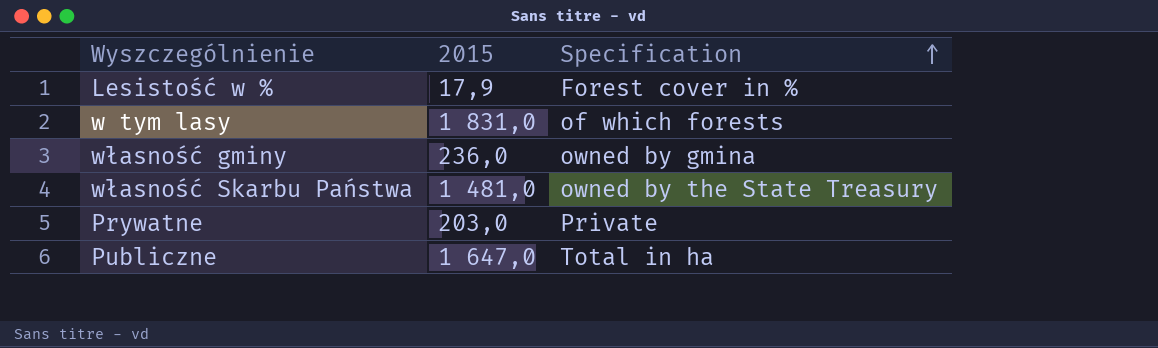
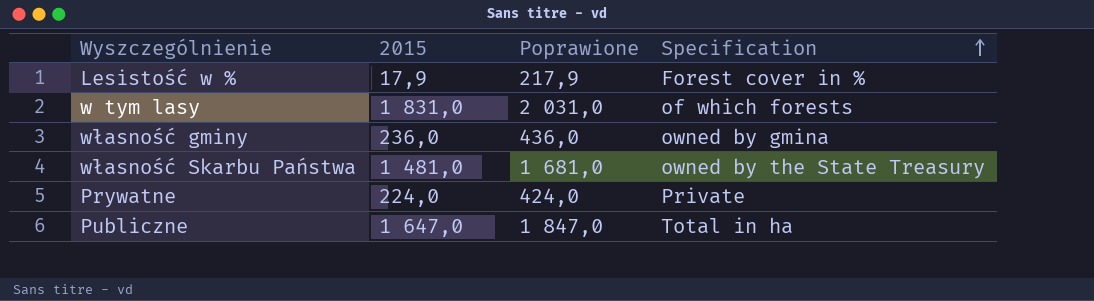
column Poprawione | formula: none -> [2015] + 200
Prywatne | 2015: 203,0 -> 224,0

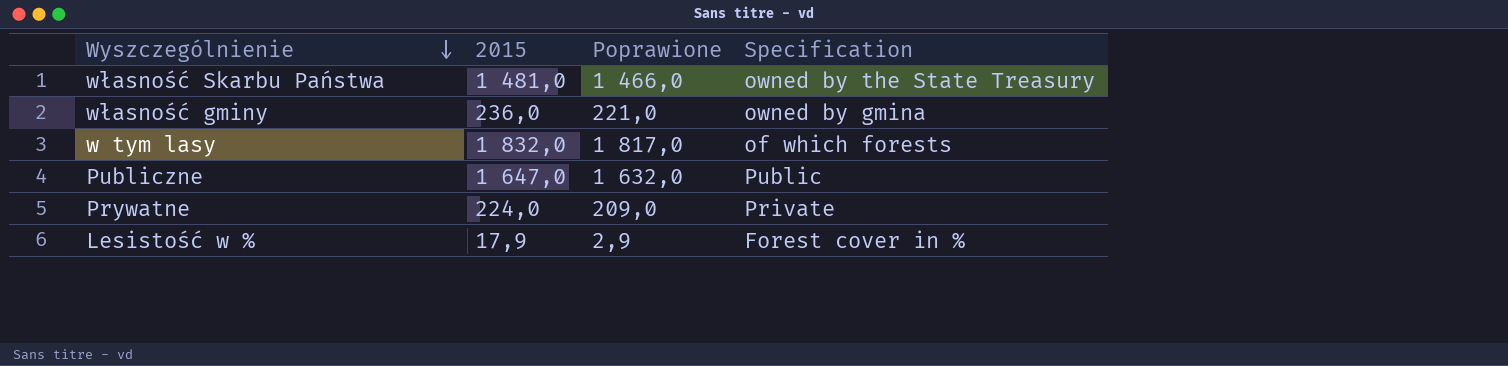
row order: Specification ascending -> Wyszczególnienie descending
column Poprawione | formula: [2015] + 200 -> [2015] - 15
w tym lasy | 2015: 1 831,0 -> 1 832,0
Publiczne | Specification: Total in ha -> Public

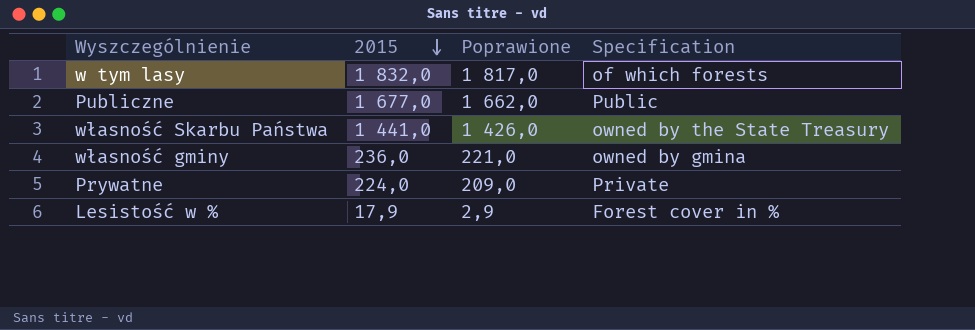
row order: Wyszczególnienie descending -> 2015 descending
Publiczne | 2015: 1 647,0 -> 1 677,0
Publiczne | Poprawione: 1 632,0 -> 1 662,0
własność Skarbu Państwa | 2015: 1 481,0 -> 1 441,0
własność Skarbu Państwa | Poprawione: 1 466,0 -> 1 426,0

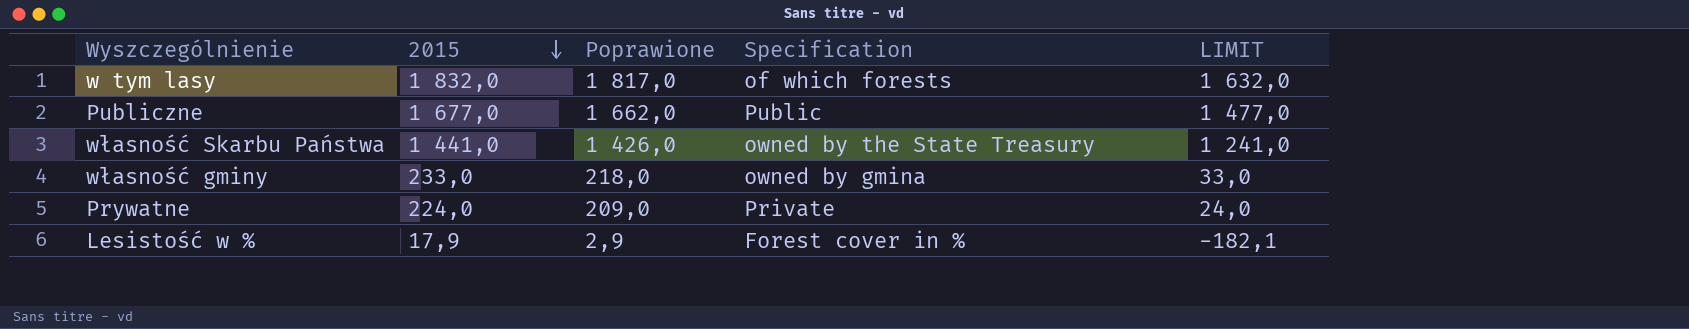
column LIMIT | formula: none -> [2015] - 200
własność gminy | 2015: 236,0 -> 233,0
własność gminy | Poprawione: 221,0 -> 218,0

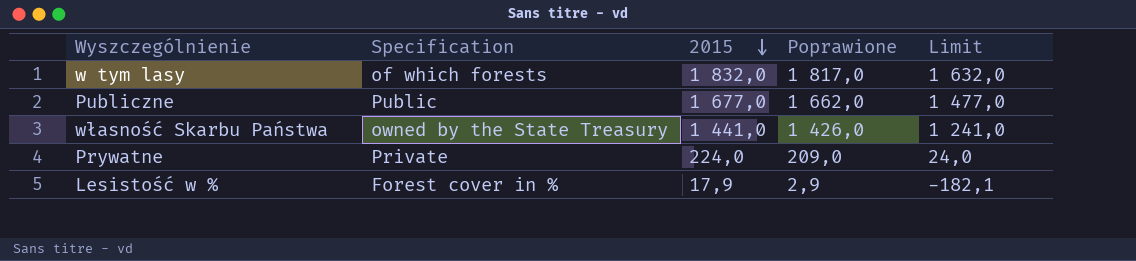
column Specification | position: 4 -> 2
column name: LIMIT -> Limit
row własność gminy: 233,0 | 218,0 | owned by gmina | 33,0 -> none

